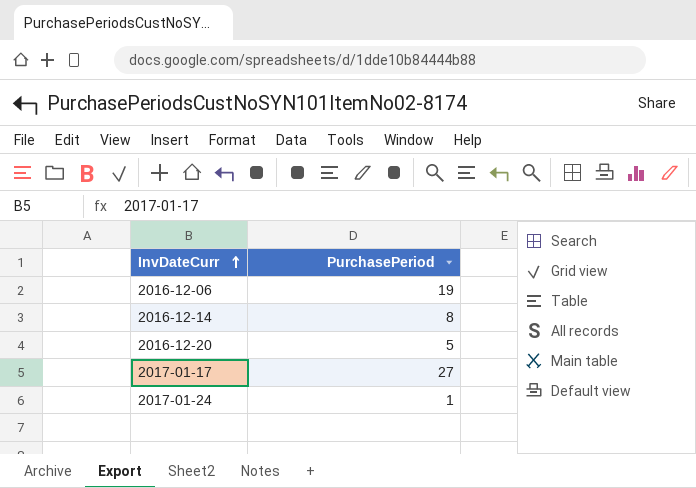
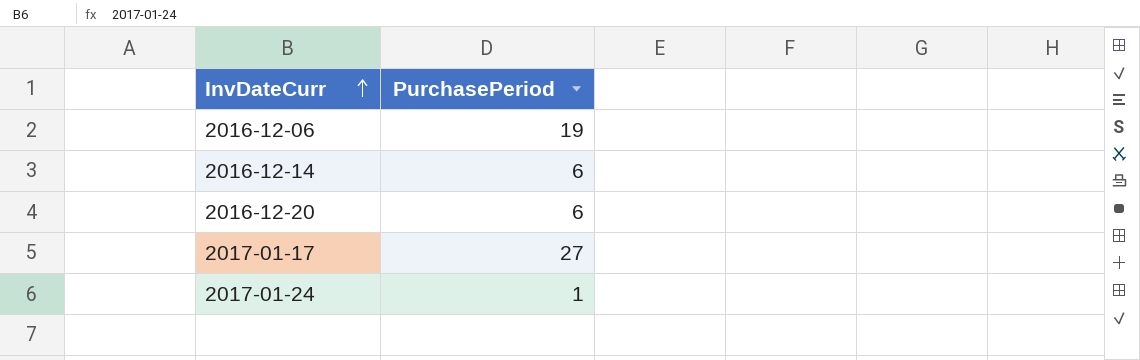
2016-12-14 | PurchasePeriod: 8 -> 6
2016-12-20 | PurchasePeriod: 5 -> 6

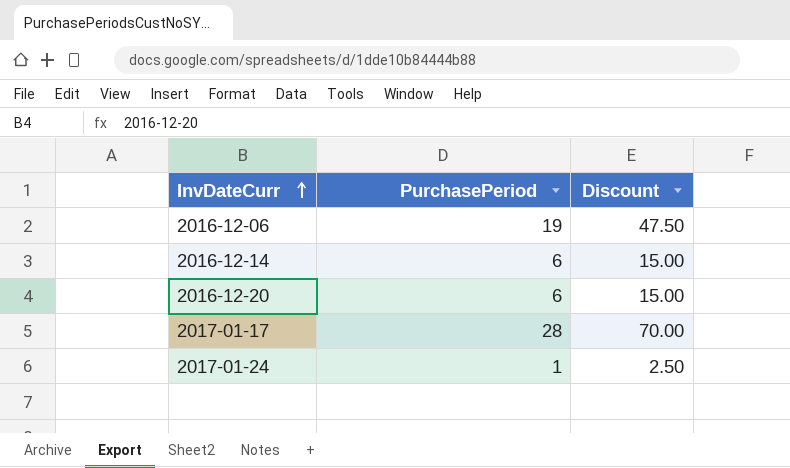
column Discount | formula: none -> [PurchasePeriod] * 2.5
2017-01-17 | PurchasePeriod: 27 -> 28

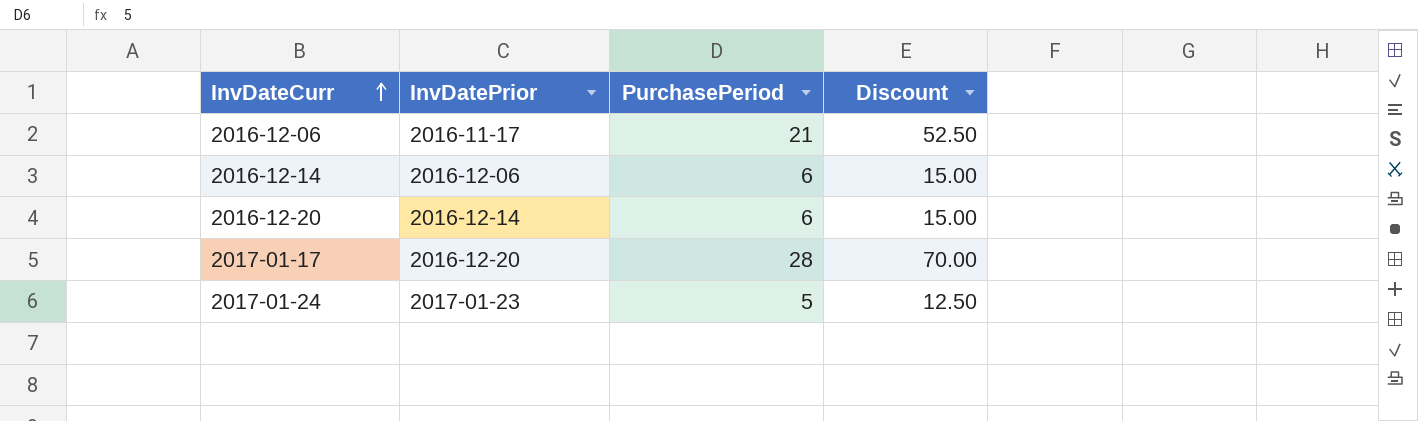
column InvDatePrior | position: none -> 2
2016-12-06 | PurchasePeriod: 19 -> 21
2016-12-06 | Discount: 47.50 -> 52.50
2017-01-24 | PurchasePeriod: 1 -> 5
2017-01-24 | Discount: 2.50 -> 12.50

